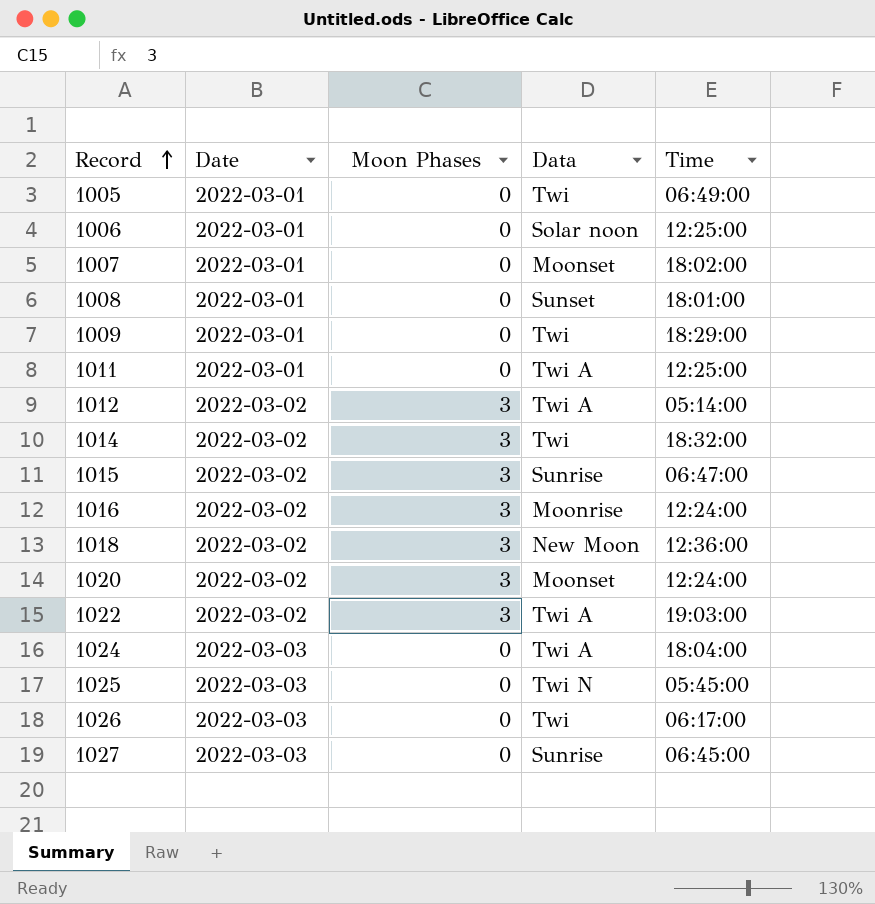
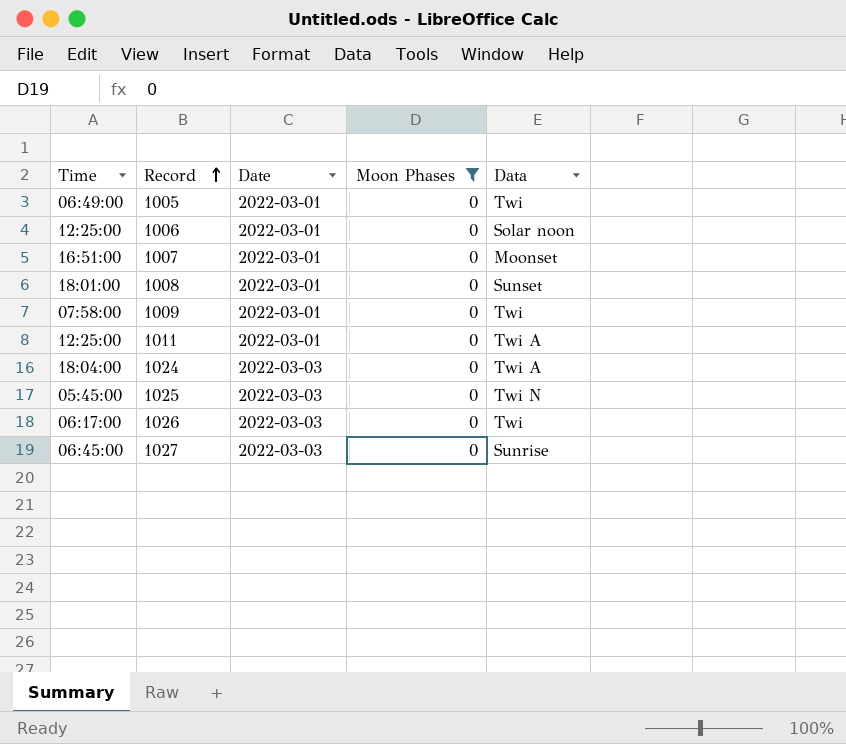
filter: none -> Moon Phases = 0
column Time | position: 5 -> 1
1007 | Time: 18:02:00 -> 16:51:00
1009 | Time: 18:29:00 -> 07:58:00

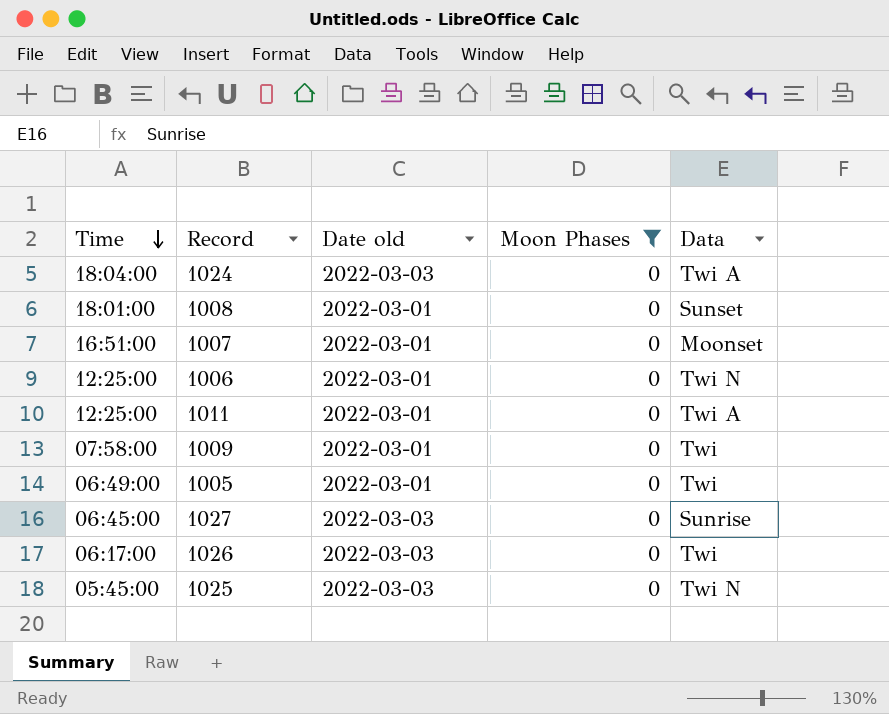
row order: Record ascending -> Time descending
column name: Date -> Date old
1006 | Data: Solar noon -> Twi N

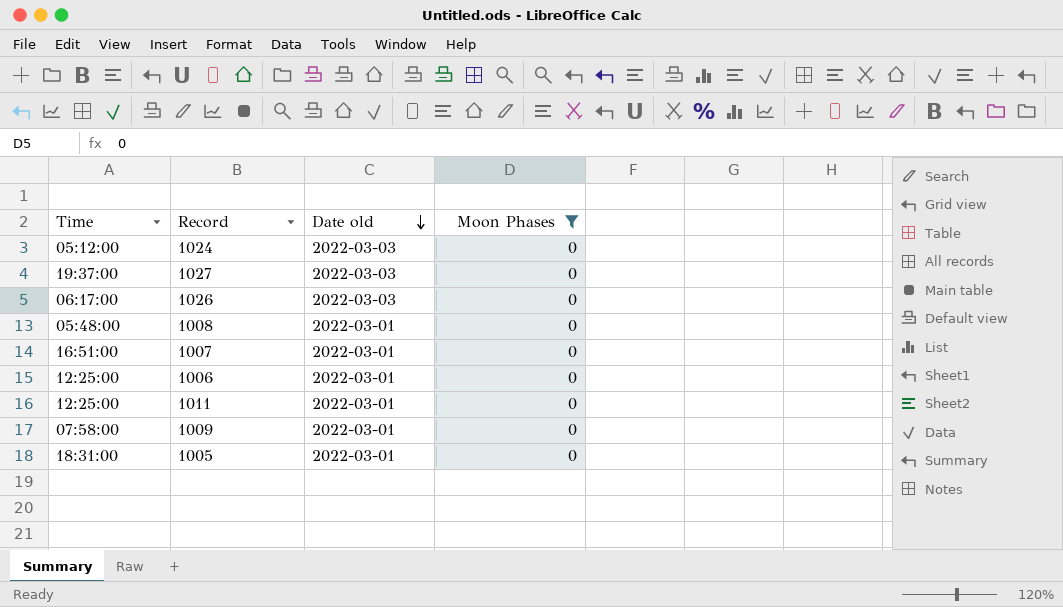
row order: Time descending -> Date old descending
column Data | position: 5 -> none
row 1025: 05:45:00 | 2022-03-03 | 0 | Twi N -> none
1024 | Time: 18:04:00 -> 05:12:00
1027 | Time: 06:45:00 -> 19:37:00
1008 | Time: 18:01:00 -> 05:48:00
1005 | Time: 06:49:00 -> 18:31:00

